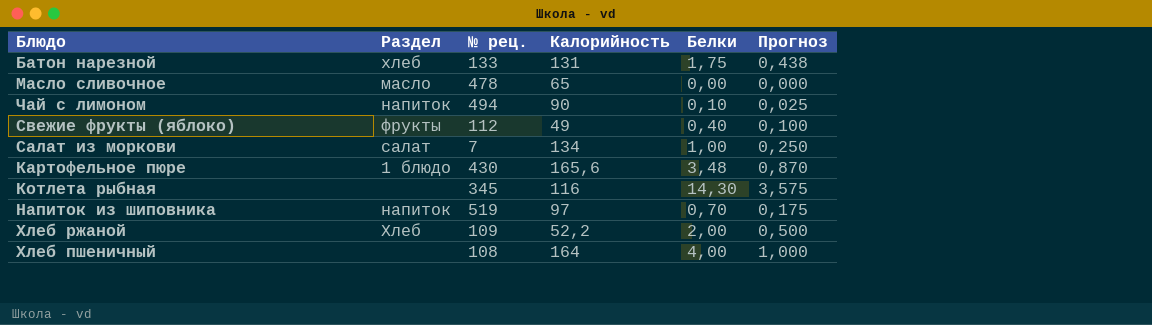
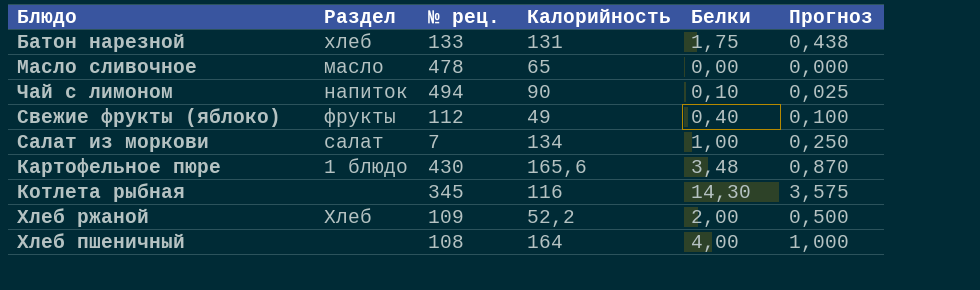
row Напиток из шиповника: напиток | 519 | 97 | 0,70 | 0,175 -> none

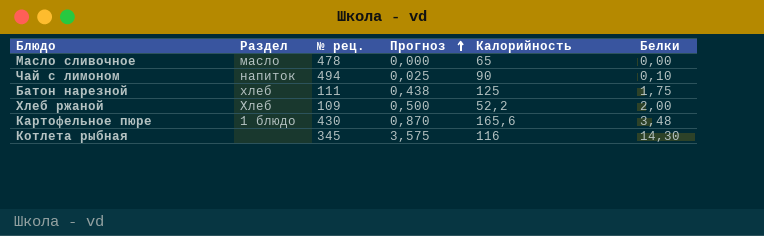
row order: none -> Прогноз ascending
column Прогноз | position: 6 -> 4
row Свежие фрукты (яблоко): фрукты | 112 | 49 | 0,40 | 0,100 -> none
row Салат из моркови: салат | 7 | 134 | 1,00 | 0,250 -> none
row Хлеб пшеничный: none | 108 | 164 | 4,00 | 1,000 -> none
Батон нарезной | № рец.: 133 -> 111
Батон нарезной | Калорийность: 131 -> 125

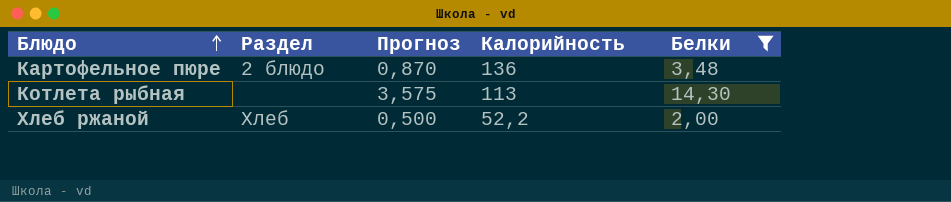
filter: none -> Белки >= 2,00
row order: Прогноз ascending -> Блюдо ascending
column № рец. | position: 3 -> none
Картофельное пюре | Раздел: 1 блюдо -> 2 блюдо
Картофельное пюре | Калорийность: 165,6 -> 136
Котлета рыбная | Калорийность: 116 -> 113

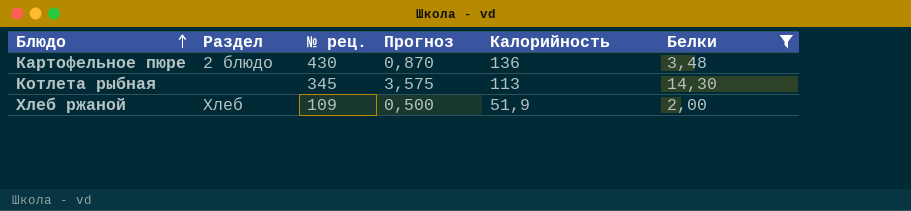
column № рец. | position: none -> 3
Хлеб ржаной | Калорийность: 52,2 -> 51,9

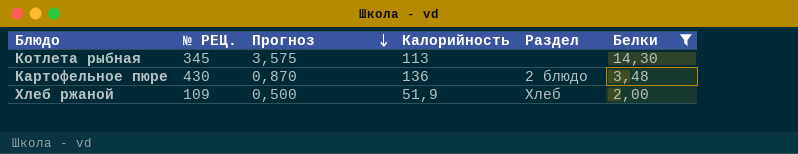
row order: Блюдо ascending -> Прогноз descending
column name: № рец. -> № РЕЦ.
column Раздел | position: 2 -> 5

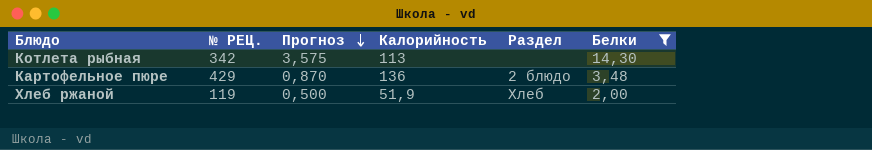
Котлета рыбная | № РЕЦ.: 345 -> 342
Картофельное пюре | № РЕЦ.: 430 -> 429
Хлеб ржаной | № РЕЦ.: 109 -> 119

